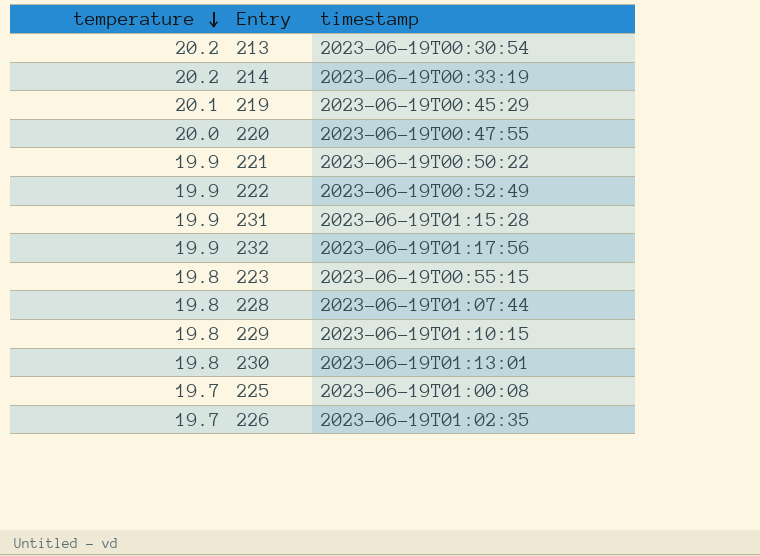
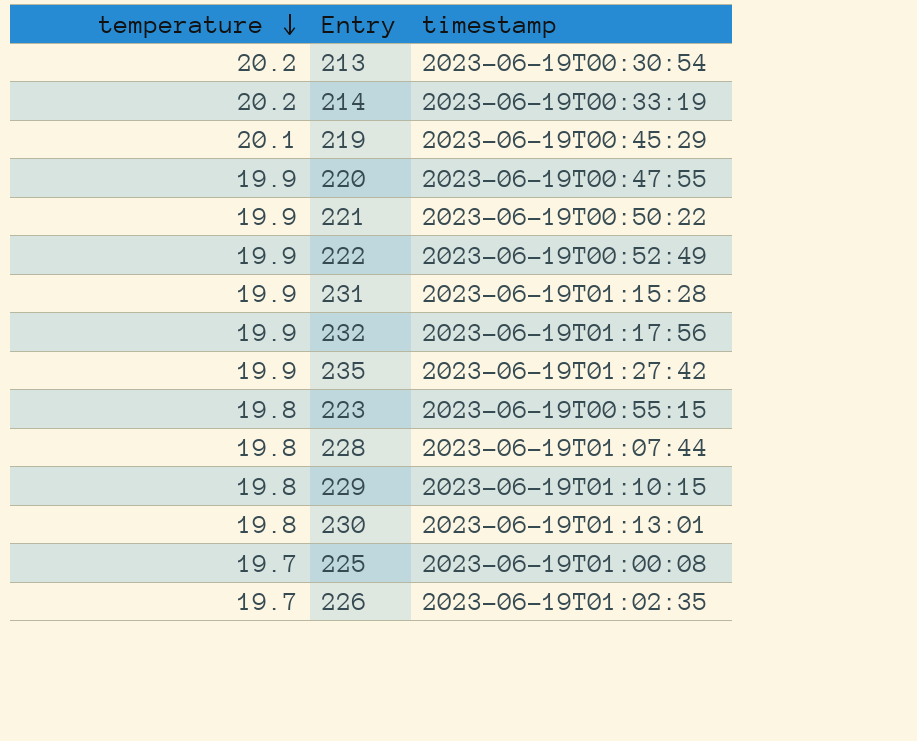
220 | temperature: 20.0 -> 19.9
row 235: none -> 19.9 | 2023-06-19T01:27:42

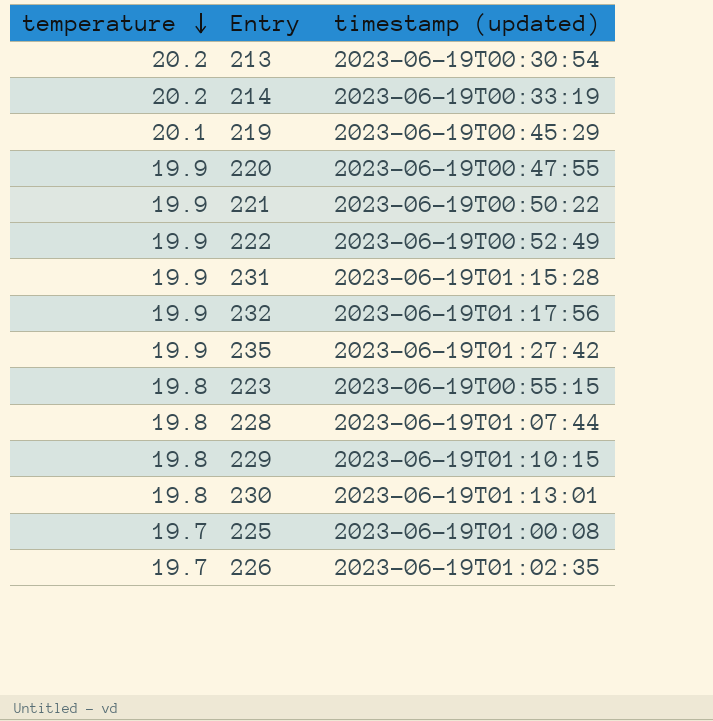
column name: timestamp -> timestamp (updated)

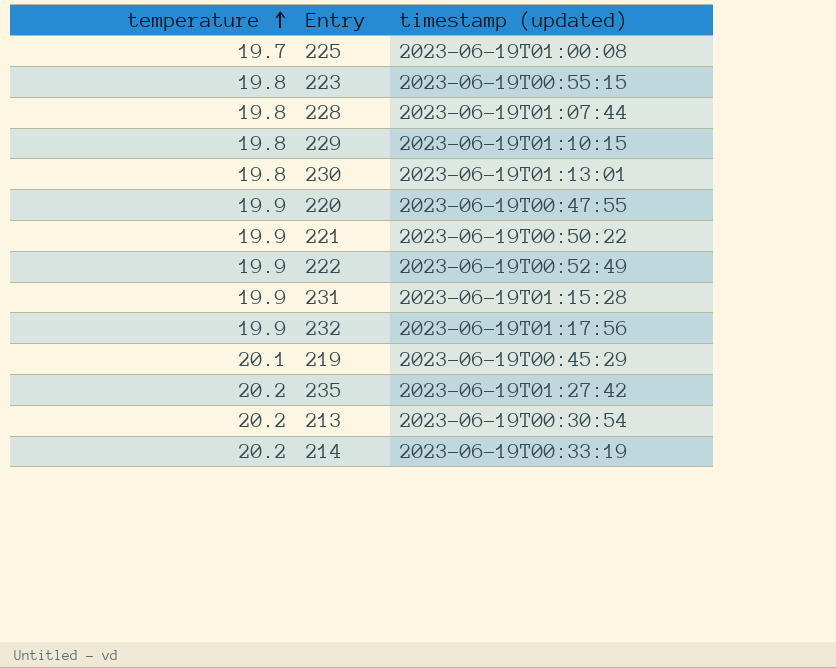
row order: temperature descending -> temperature ascending
row 226: 19.7 | 2023-06-19T01:02:35 -> none
235 | temperature: 19.9 -> 20.2

